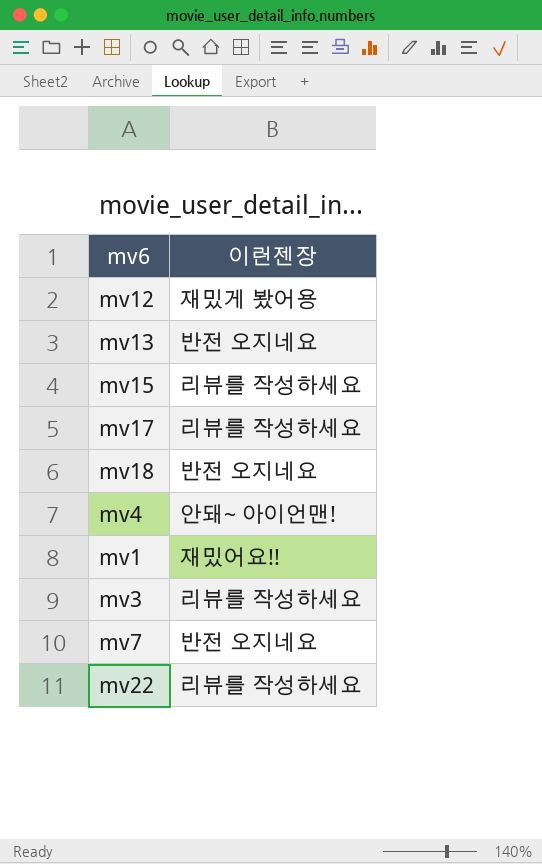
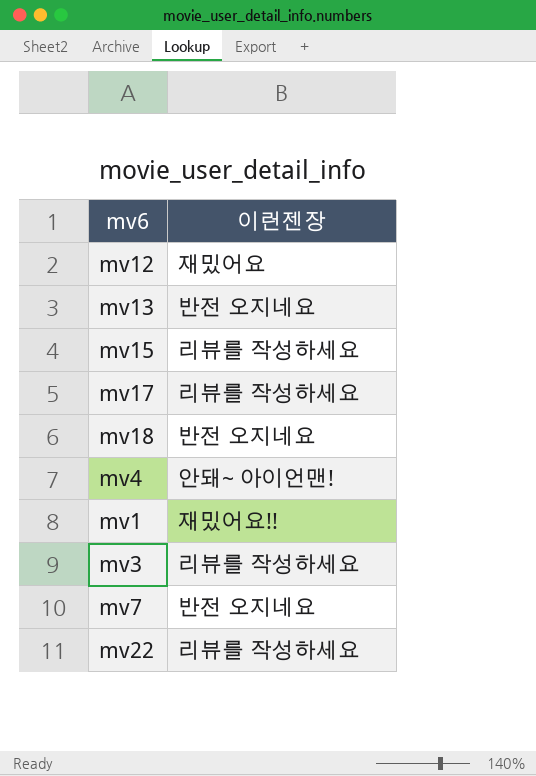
mv12 | 이런젠장: 재밌게 봤어용 -> 재밌어요

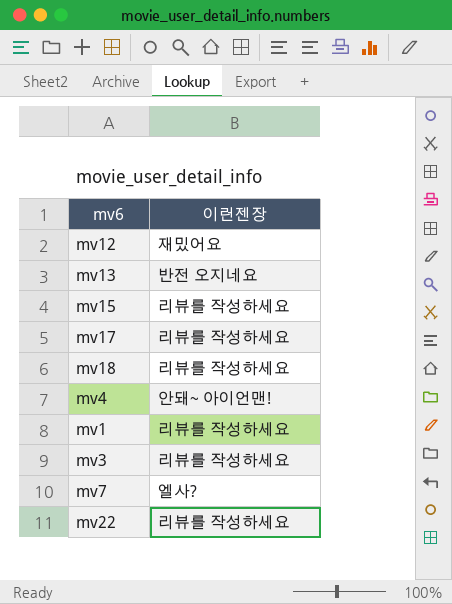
mv18 | 이런젠장: 반전 오지네요 -> 리뷰를 작성하세요
mv1 | 이런젠장: 재밌어요!! -> 리뷰를 작성하세요
mv7 | 이런젠장: 반전 오지네요 -> 엘사?

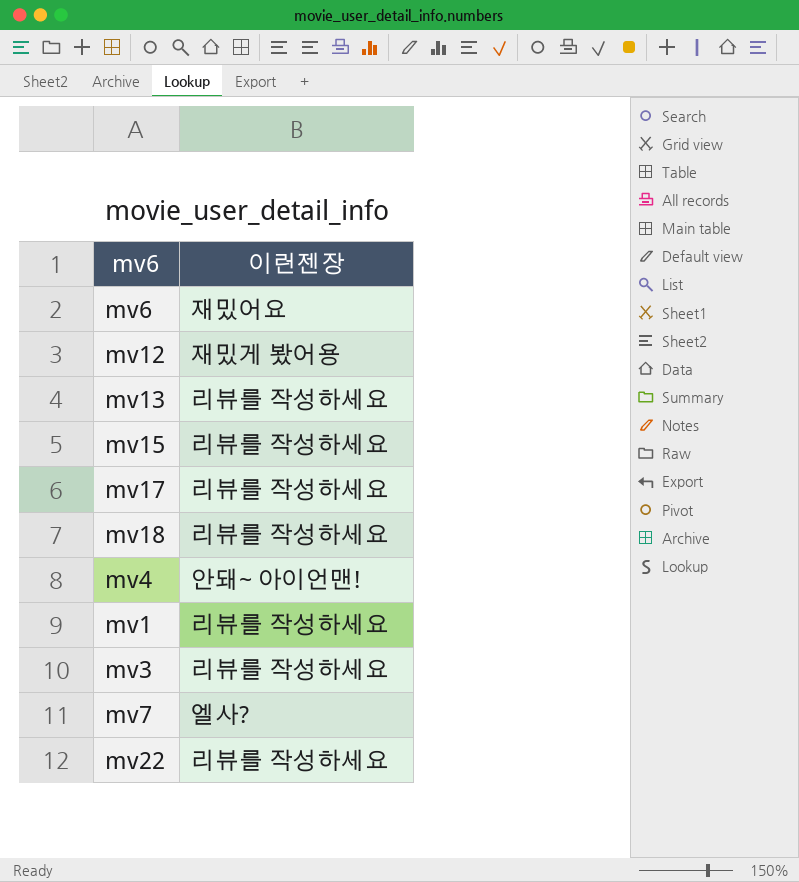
row mv6: none -> 재밌어요
mv12 | 이런젠장: 재밌어요 -> 재밌게 봤어용
mv13 | 이런젠장: 반전 오지네요 -> 리뷰를 작성하세요

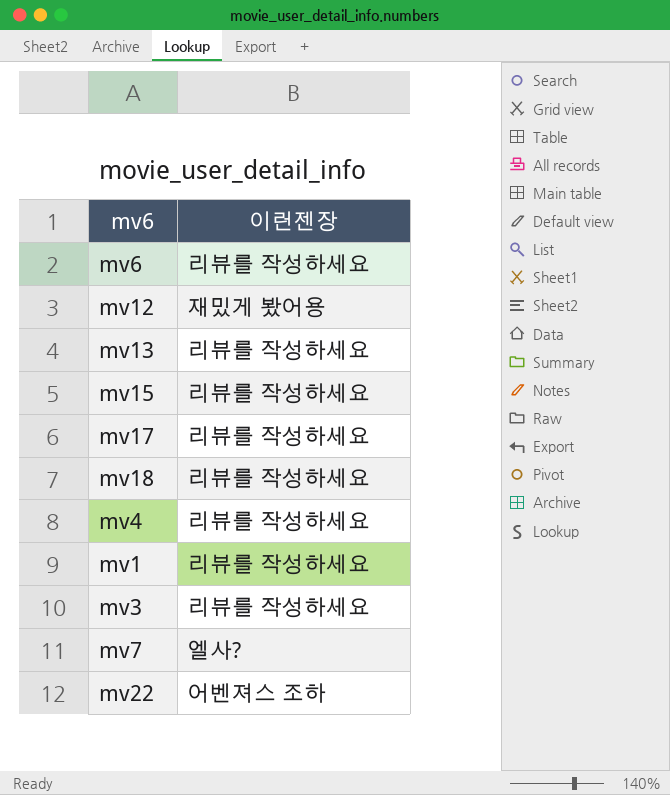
mv6 | 이런젠장: 재밌어요 -> 리뷰를 작성하세요
mv4 | 이런젠장: 안돼~ 아이언맨! -> 리뷰를 작성하세요
mv22 | 이런젠장: 리뷰를 작성하세요 -> 어벤져스 조하

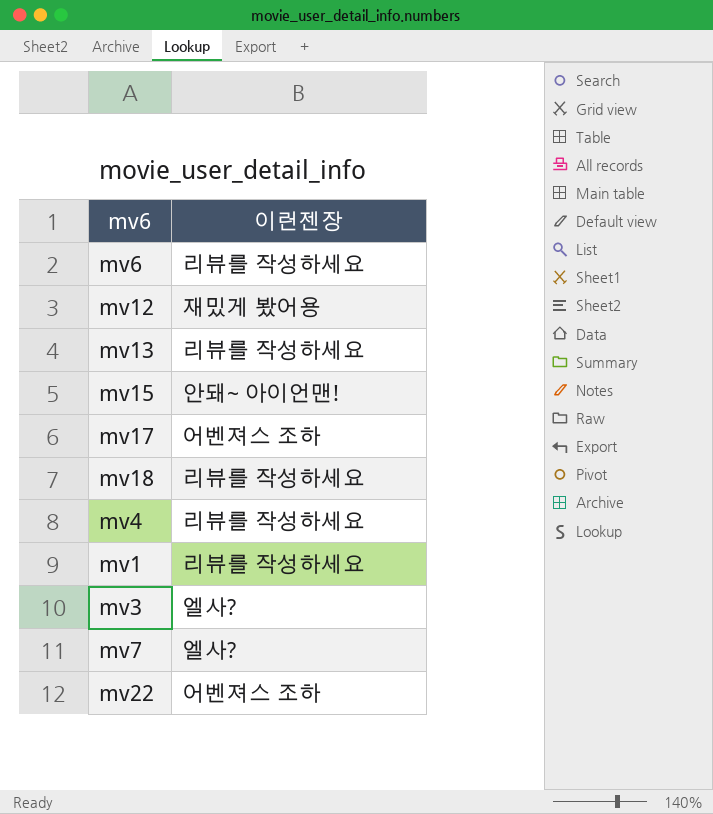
mv15 | 이런젠장: 리뷰를 작성하세요 -> 안돼~ 아이언맨!
mv17 | 이런젠장: 리뷰를 작성하세요 -> 어벤져스 조하
mv3 | 이런젠장: 리뷰를 작성하세요 -> 엘사?

